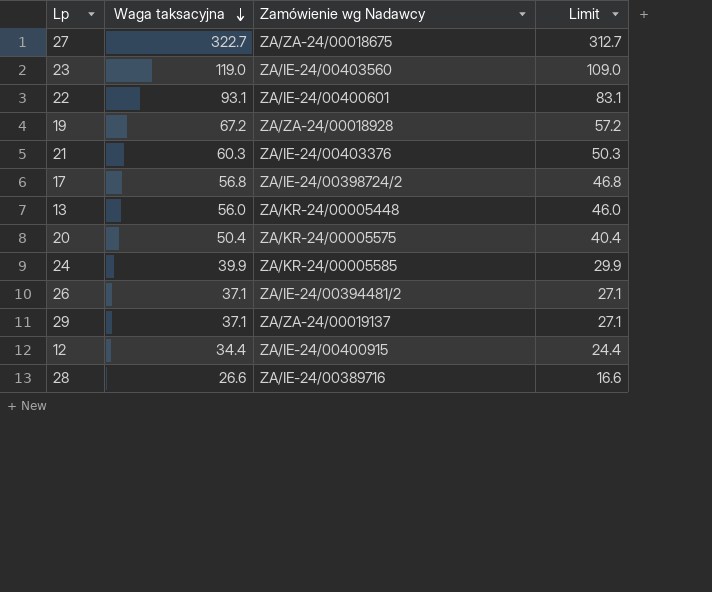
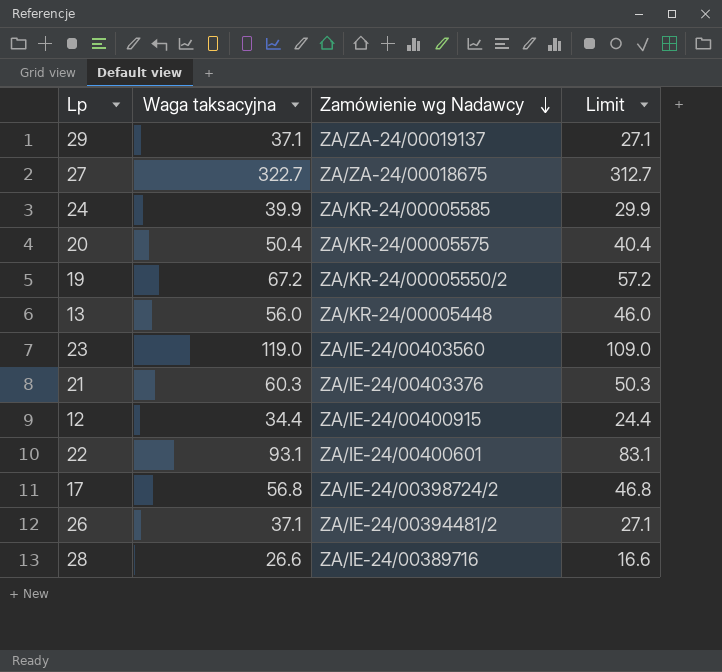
row order: Waga taksacyjna descending -> Zamówienie wg Nadawcy descending
19 | Zamówienie wg Nadawcy: ZA/ZA-24/00018928 -> ZA/KR-24/00005550/2

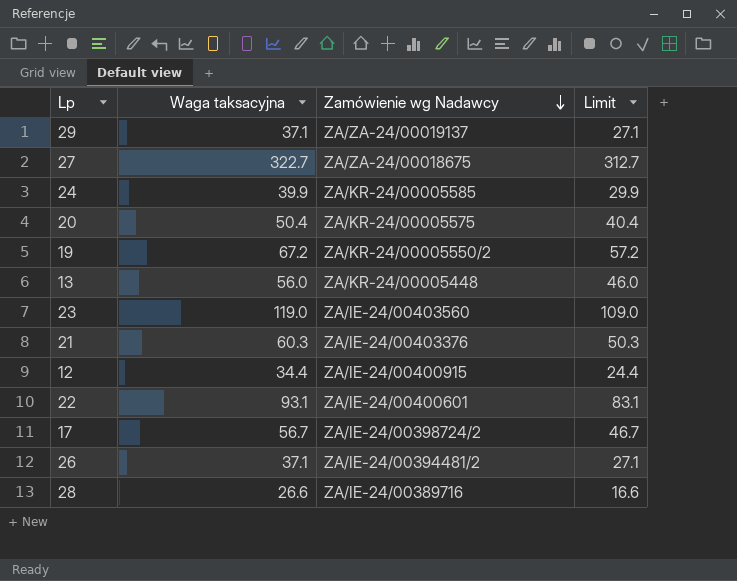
17 | Waga taksacyjna: 56.8 -> 56.7
17 | Limit: 46.8 -> 46.7

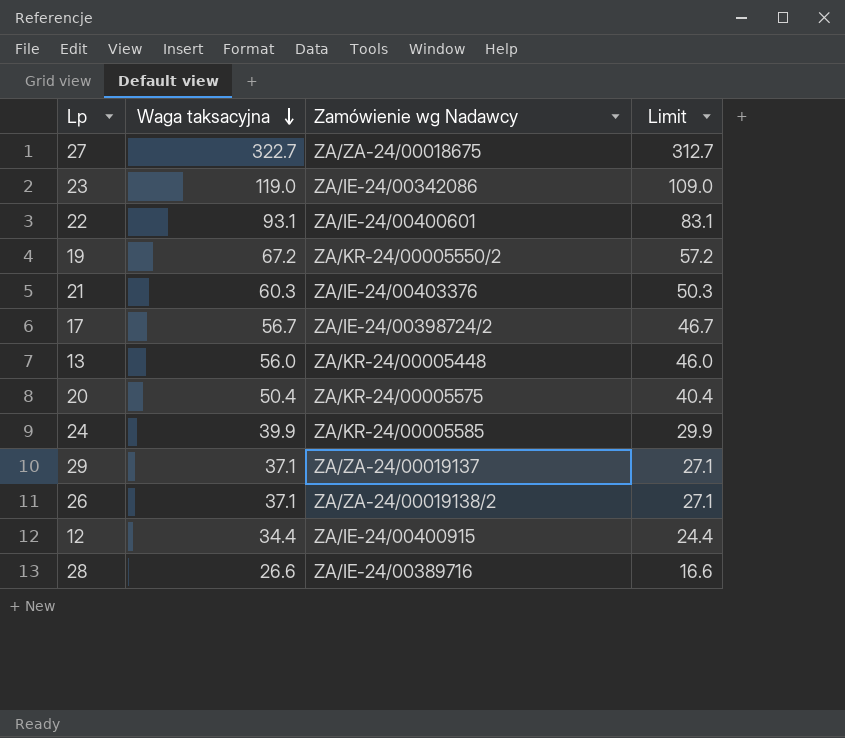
row order: Zamówienie wg Nadawcy descending -> Waga taksacyjna descending
23 | Zamówienie wg Nadawcy: ZA/IE-24/00403560 -> ZA/IE-24/00342086
26 | Zamówienie wg Nadawcy: ZA/IE-24/00394481/2 -> ZA/ZA-24/00019138/2

